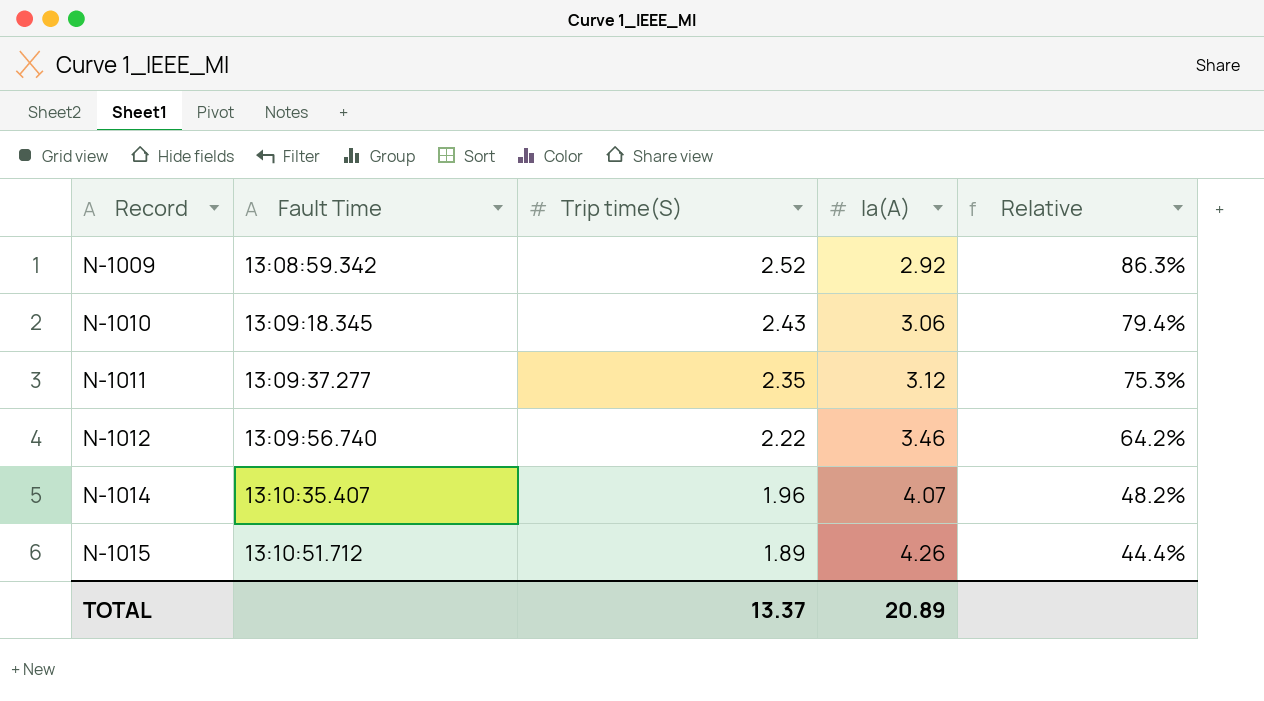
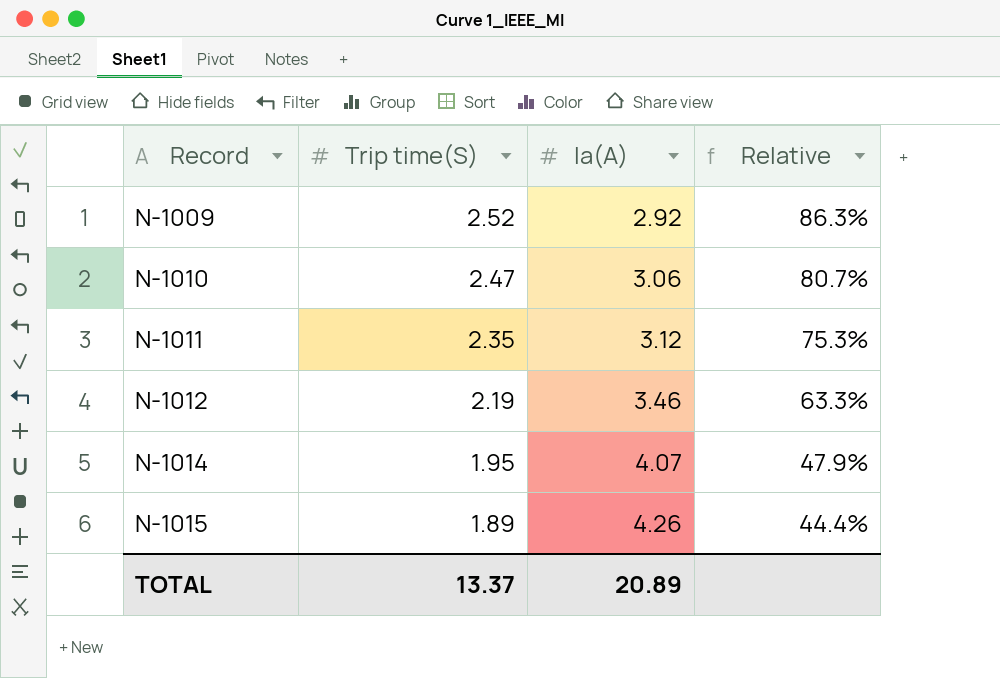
column Fault Time | position: 2 -> none
N-1010 | Trip time(S): 2.43 -> 2.47
N-1010 | Relative: 79.4% -> 80.7%
N-1012 | Trip time(S): 2.22 -> 2.19
N-1012 | Relative: 64.2% -> 63.3%
N-1014 | Trip time(S): 1.96 -> 1.95
N-1014 | Relative: 48.2% -> 47.9%

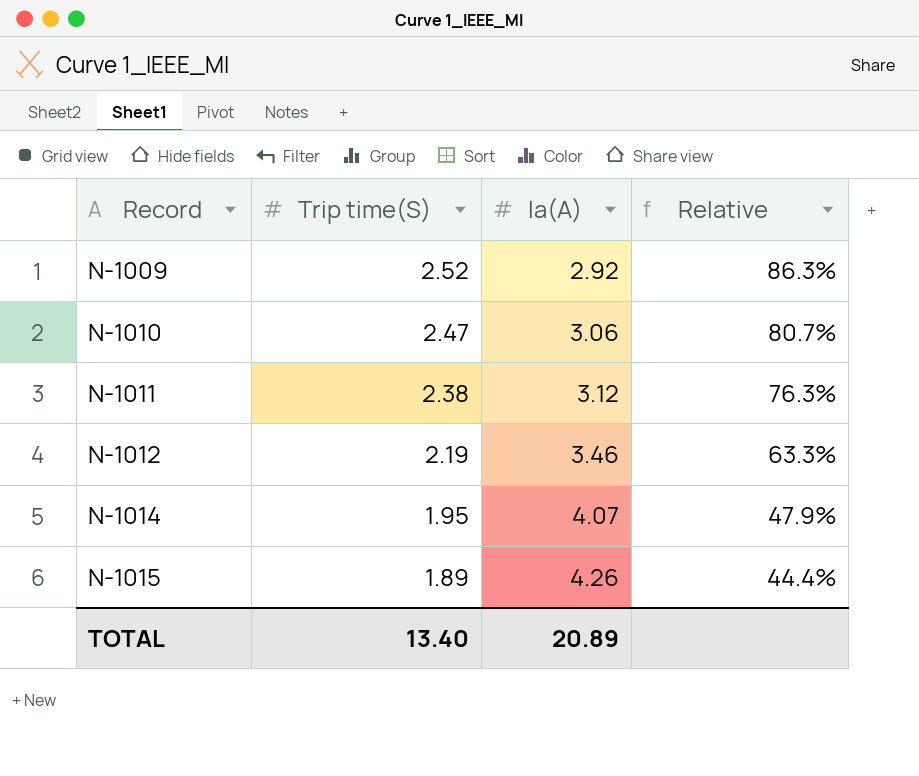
N-1011 | Trip time(S): 2.35 -> 2.38
N-1011 | Relative: 75.3% -> 76.3%
TOTAL | Trip time(S): 13.37 -> 13.40

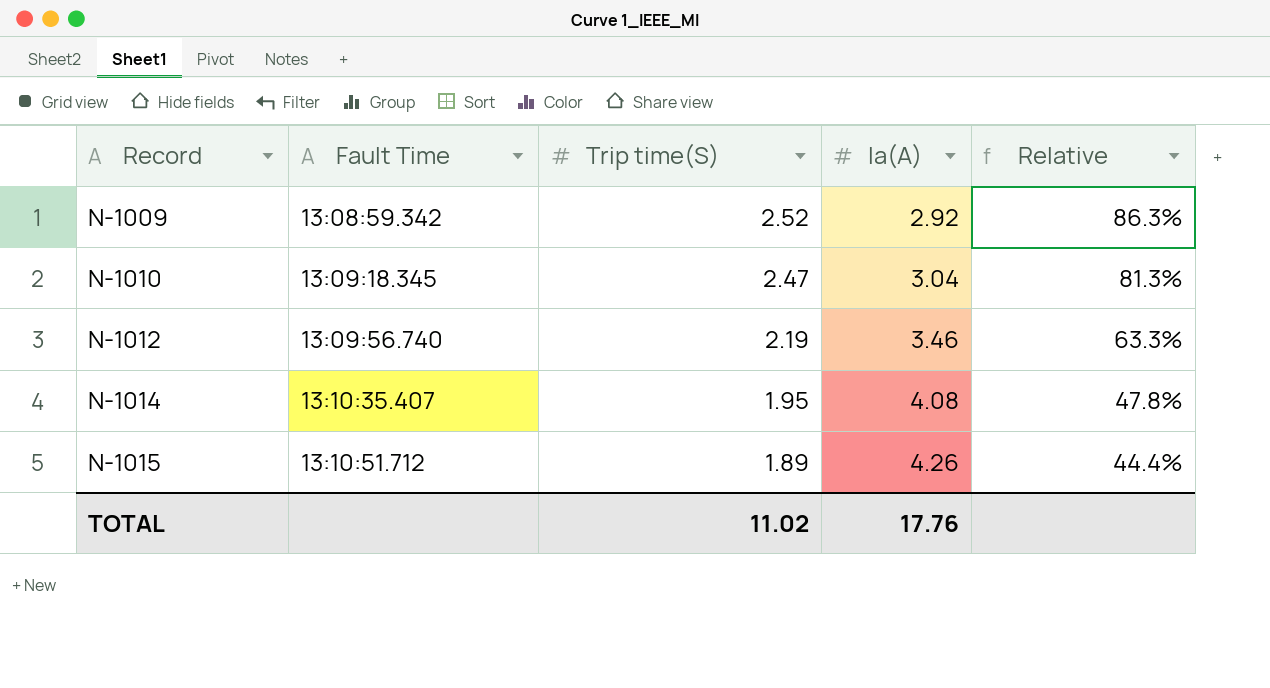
column Fault Time | position: none -> 2
row N-1011: 2.38 | 3.12 | 76.3% -> none
N-1010 | Ia(A): 3.06 -> 3.04
N-1010 | Relative: 80.7% -> 81.3%
N-1014 | Ia(A): 4.07 -> 4.08
N-1014 | Relative: 47.9% -> 47.8%
TOTAL | Trip time(S): 13.40 -> 11.02
TOTAL | Ia(A): 20.89 -> 17.76

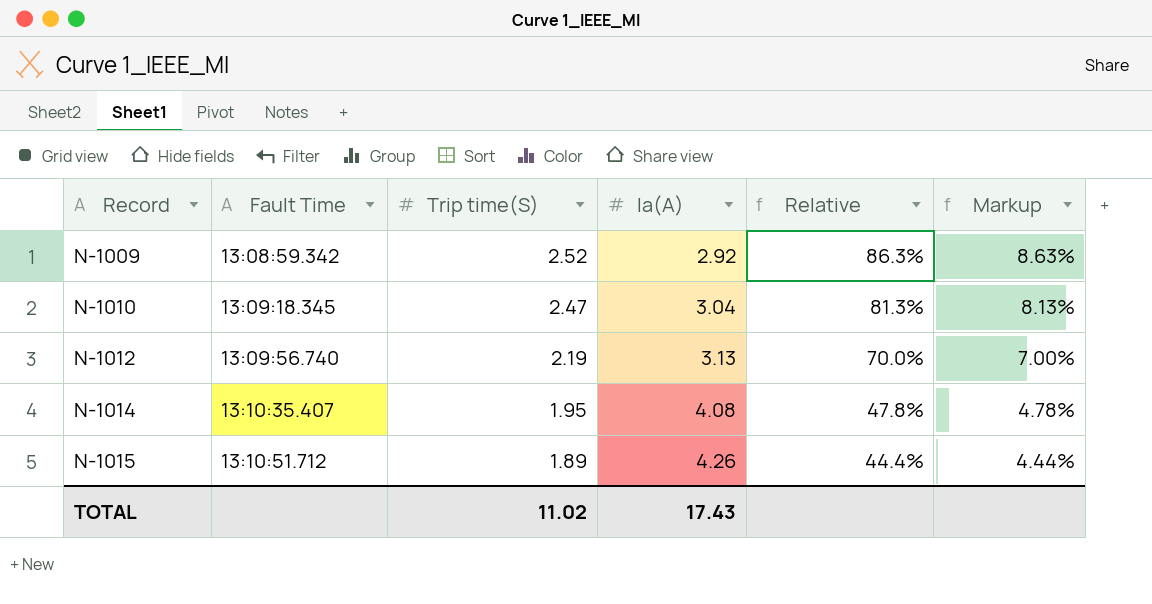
column Markup | formula: none -> [Relative] * 0.1
N-1012 | Ia(A): 3.46 -> 3.13
N-1012 | Relative: 63.3% -> 70.0%
TOTAL | Ia(A): 17.76 -> 17.43

